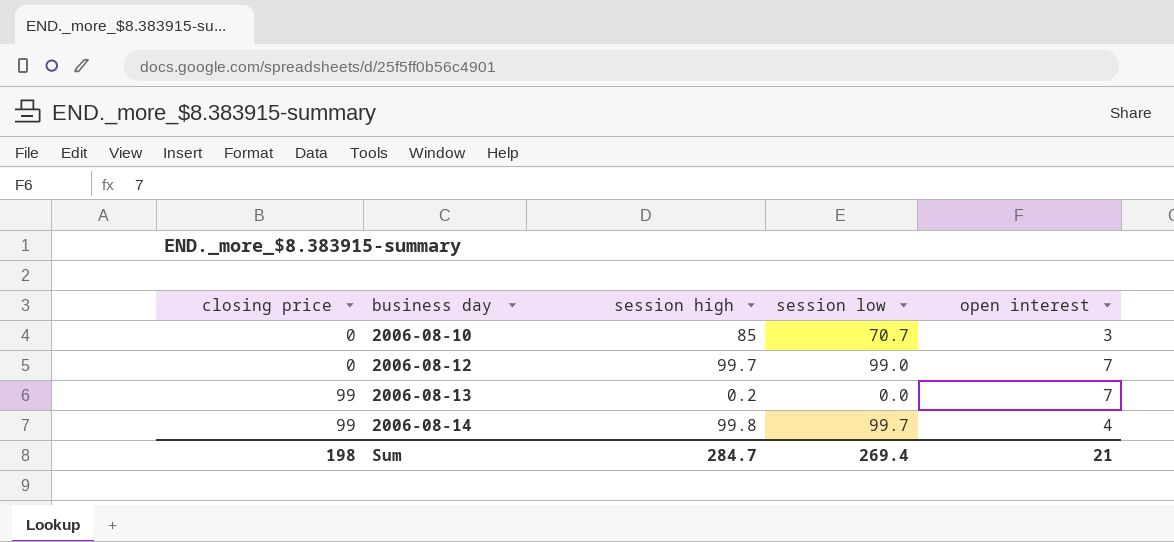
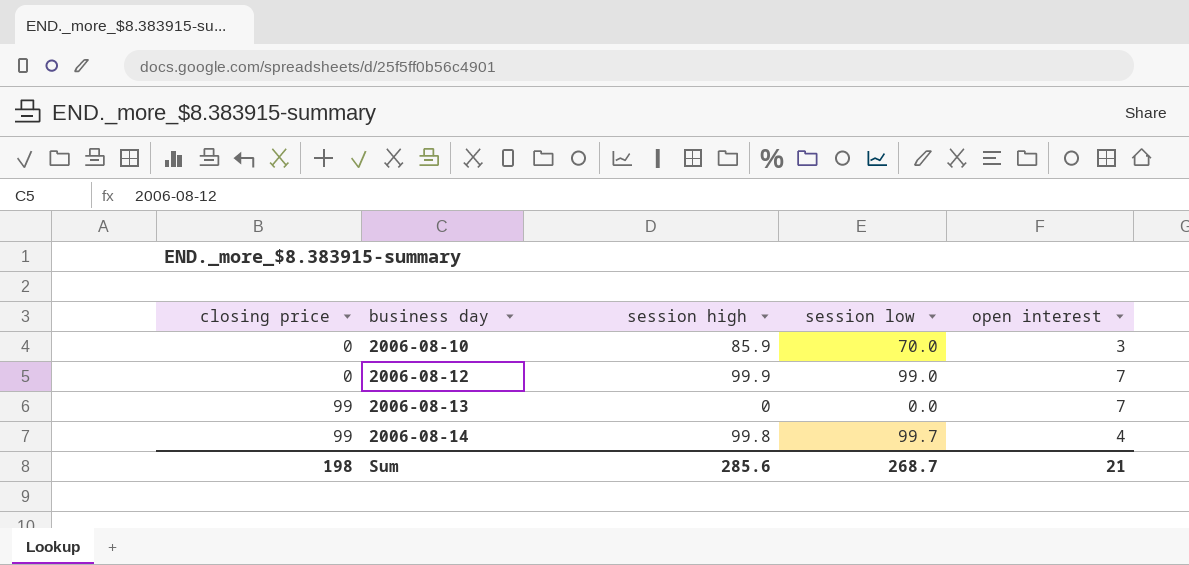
2006-08-10 | session high: 85 -> 85.9
2006-08-10 | session low: 70.7 -> 70.0
2006-08-12 | session high: 99.7 -> 99.9
2006-08-13 | session high: 0.2 -> 0
Sum | session high: 284.7 -> 285.6
Sum | session low: 269.4 -> 268.7

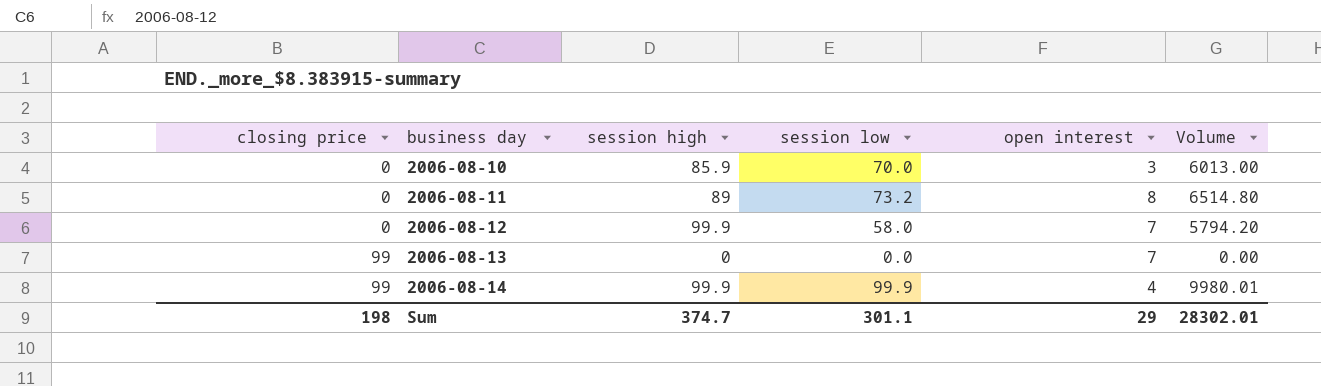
column Volume | formula: none -> [session high] * [session low]
row 2006-08-11: none -> 0 | 89 | 73.2 | 8 | 6514.80
2006-08-12 | session low: 99.0 -> 58.0
2006-08-14 | session high: 99.8 -> 99.9
2006-08-14 | session low: 99.7 -> 99.9
Sum | session high: 285.6 -> 374.7
Sum | session low: 268.7 -> 301.1
Sum | open interest: 21 -> 29

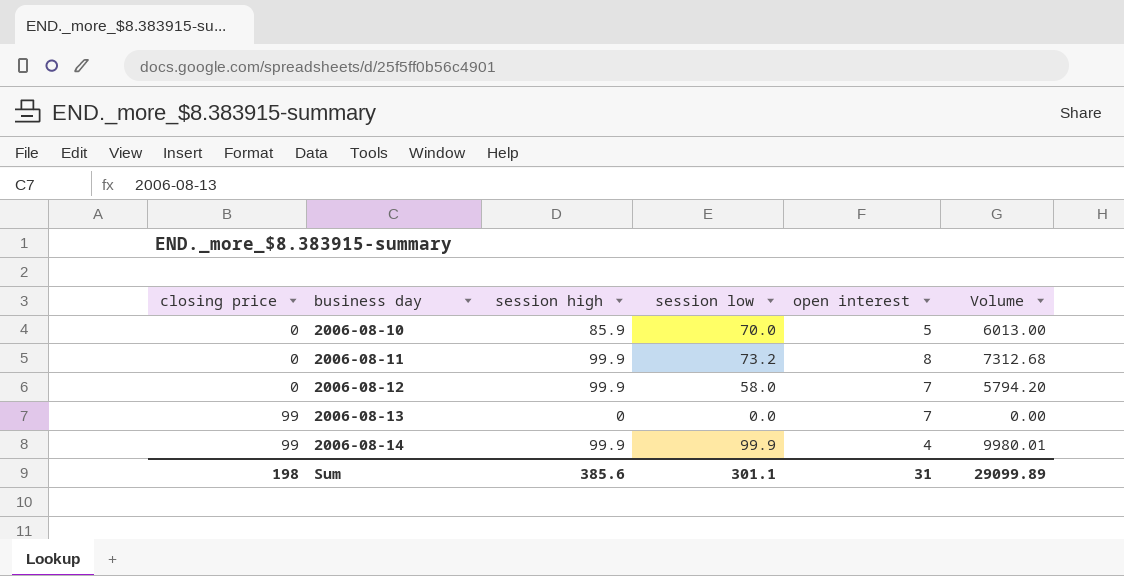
2006-08-10 | open interest: 3 -> 5
2006-08-11 | session high: 89 -> 99.9
2006-08-11 | Volume: 6514.80 -> 7312.68
Sum | session high: 374.7 -> 385.6
Sum | open interest: 29 -> 31
Sum | Volume: 28302.01 -> 29099.89

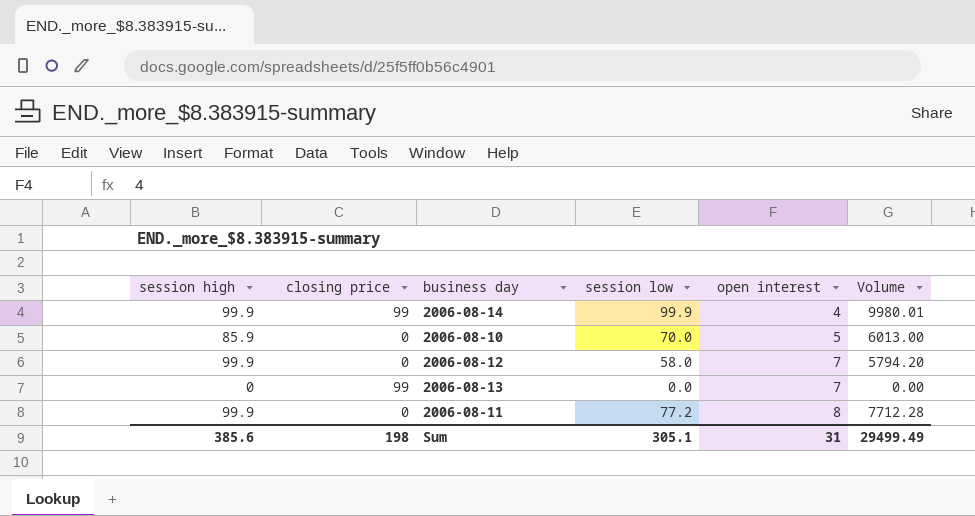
row order: closing price ascending -> open interest ascending
column session high | position: 3 -> 1
2006-08-11 | session low: 73.2 -> 77.2
2006-08-11 | Volume: 7312.68 -> 7712.28
Sum | session low: 301.1 -> 305.1
Sum | Volume: 29099.89 -> 29499.49

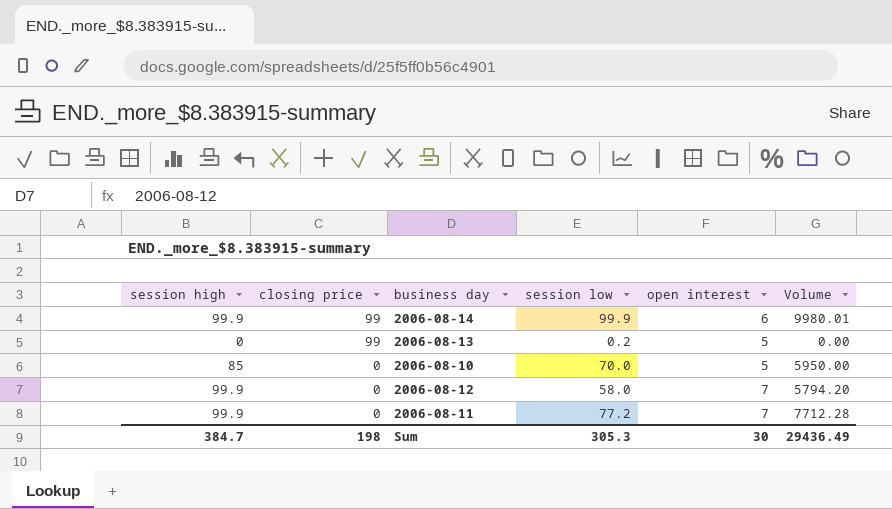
row order: open interest ascending -> closing price descending
2006-08-14 | open interest: 4 -> 6
2006-08-13 | session low: 0.0 -> 0.2
2006-08-13 | open interest: 7 -> 5
2006-08-10 | session high: 85.9 -> 85
2006-08-10 | Volume: 6013.00 -> 5950.00
2006-08-11 | open interest: 8 -> 7
Sum | session high: 385.6 -> 384.7
Sum | session low: 305.1 -> 305.3
Sum | open interest: 31 -> 30
Sum | Volume: 29499.49 -> 29436.49

